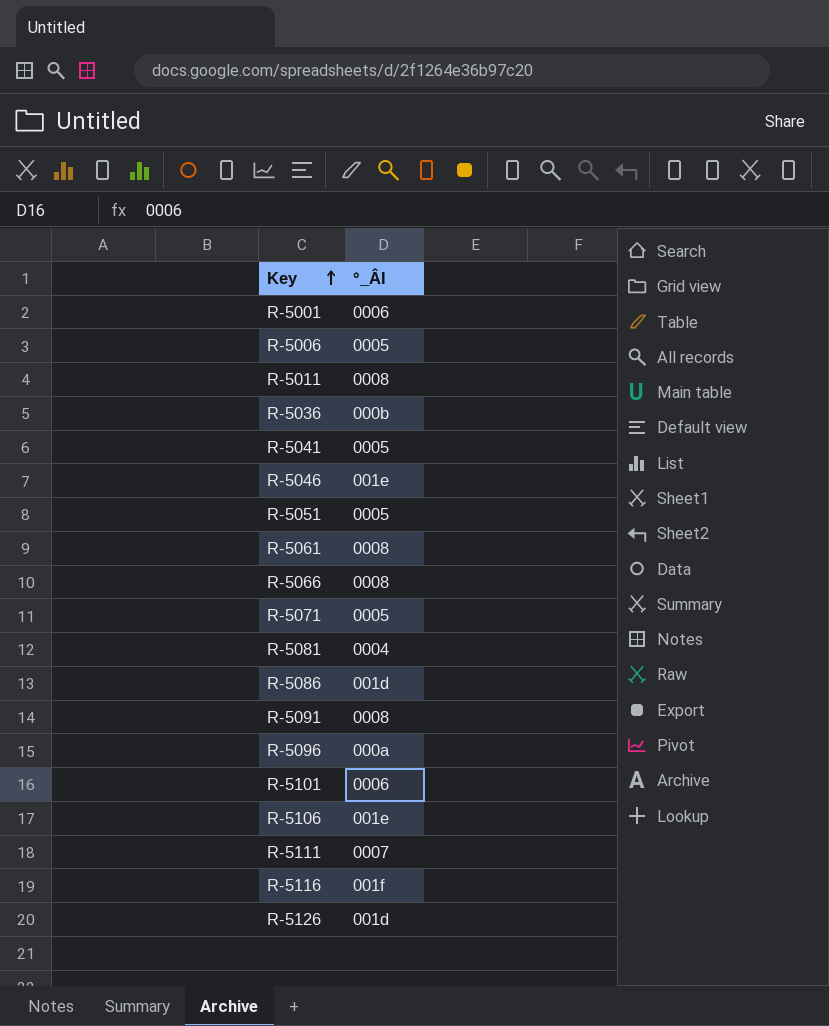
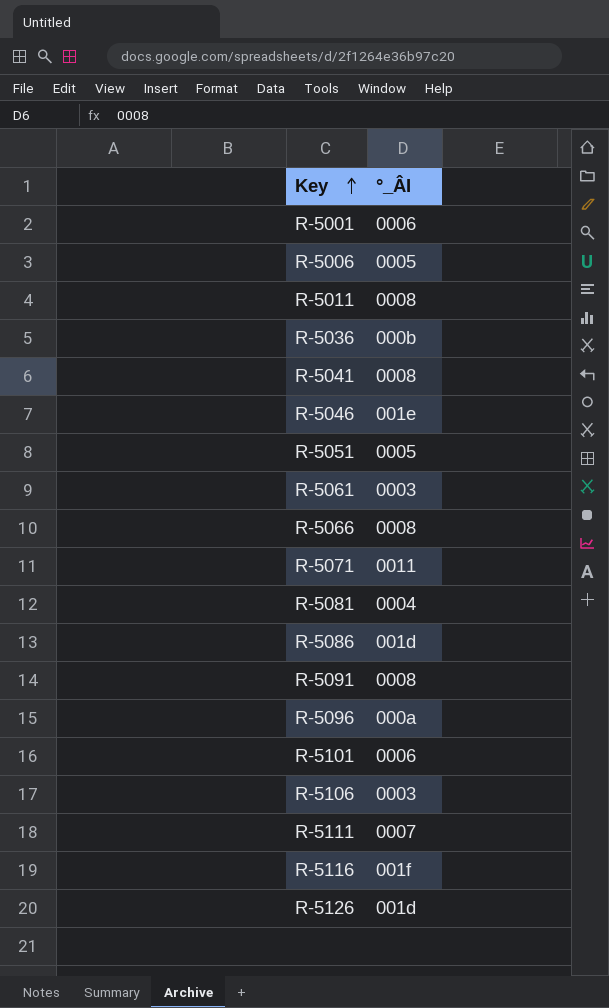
R-5041 | °_ÂI: 0005 -> 0008
R-5061 | °_ÂI: 0008 -> 0003
R-5071 | °_ÂI: 0005 -> 0011
R-5106 | °_ÂI: 001e -> 0003

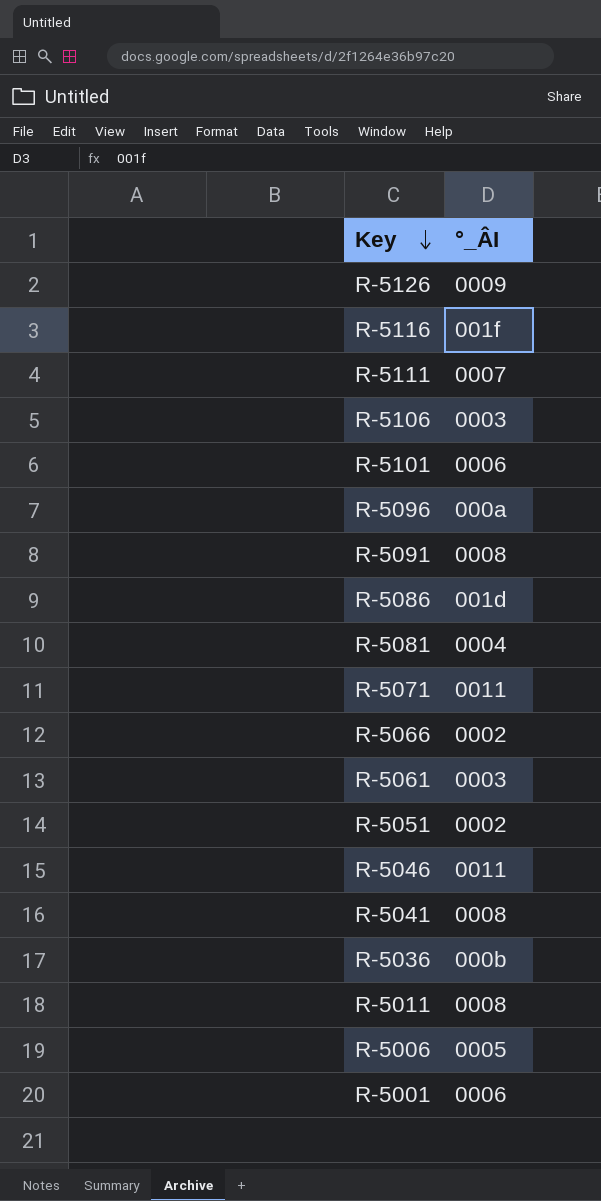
row order: Key ascending -> Key descending
R-5126 | °_ÂI: 001d -> 0009
R-5066 | °_ÂI: 0008 -> 0002
R-5051 | °_ÂI: 0005 -> 0002
R-5046 | °_ÂI: 001e -> 0011

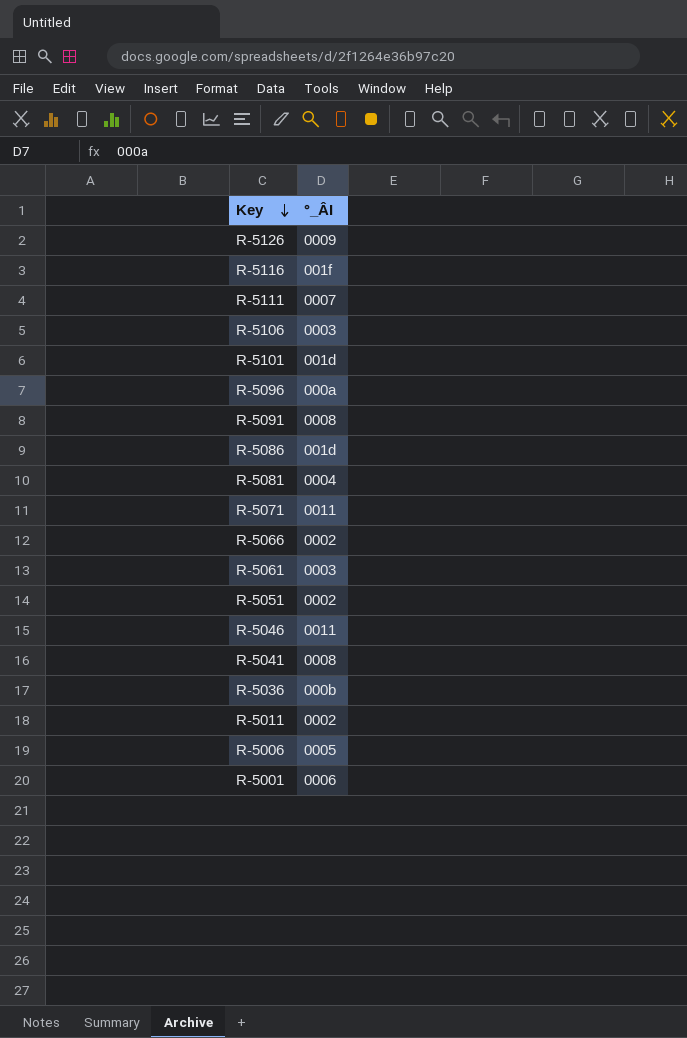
R-5101 | °_ÂI: 0006 -> 001d
R-5011 | °_ÂI: 0008 -> 0002

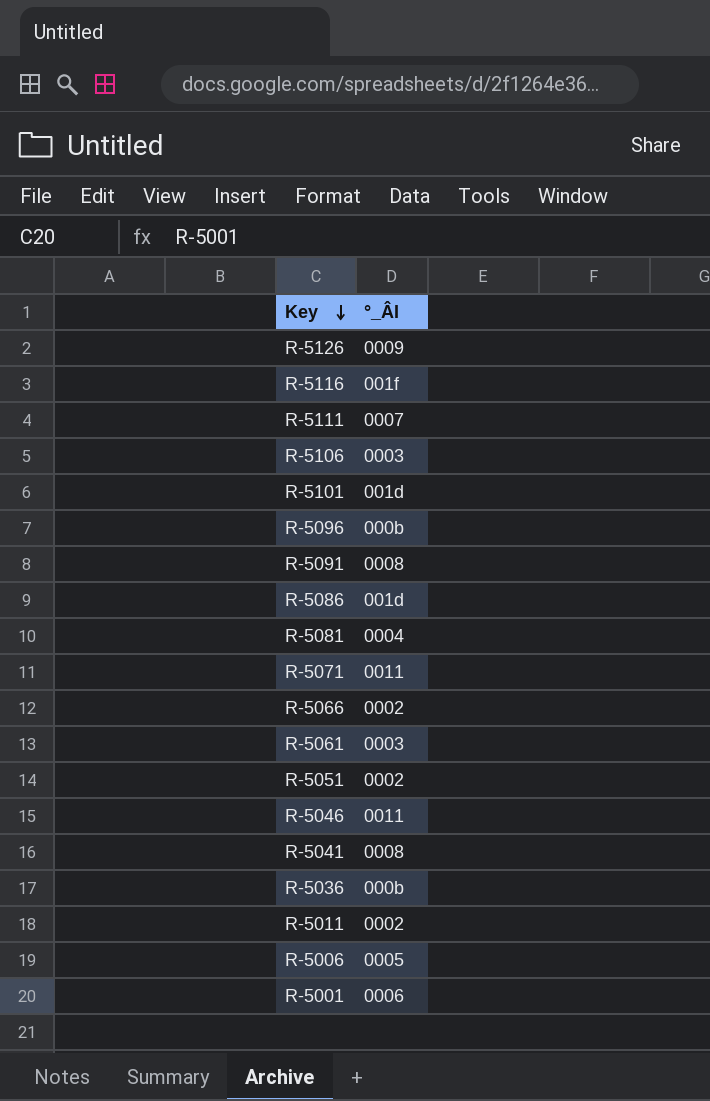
R-5096 | °_ÂI: 000a -> 000b

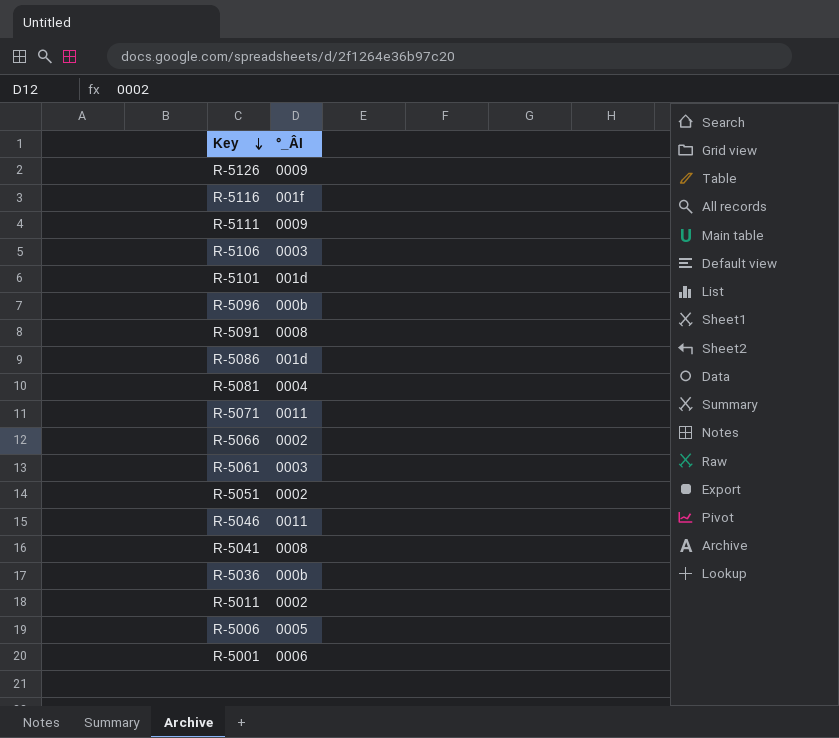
R-5111 | °_ÂI: 0007 -> 0009

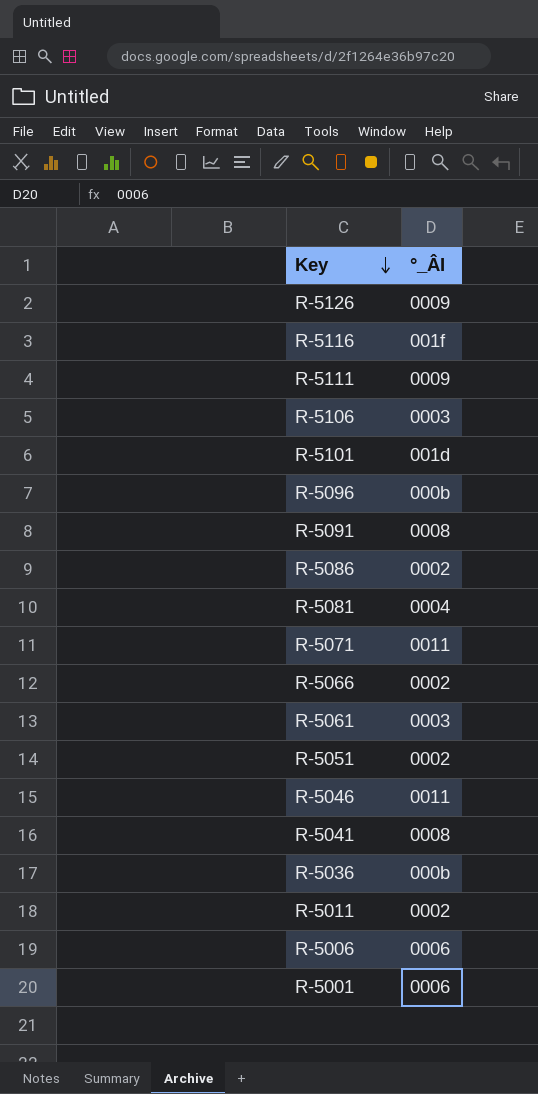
R-5086 | °_ÂI: 001d -> 0002
R-5006 | °_ÂI: 0005 -> 0006

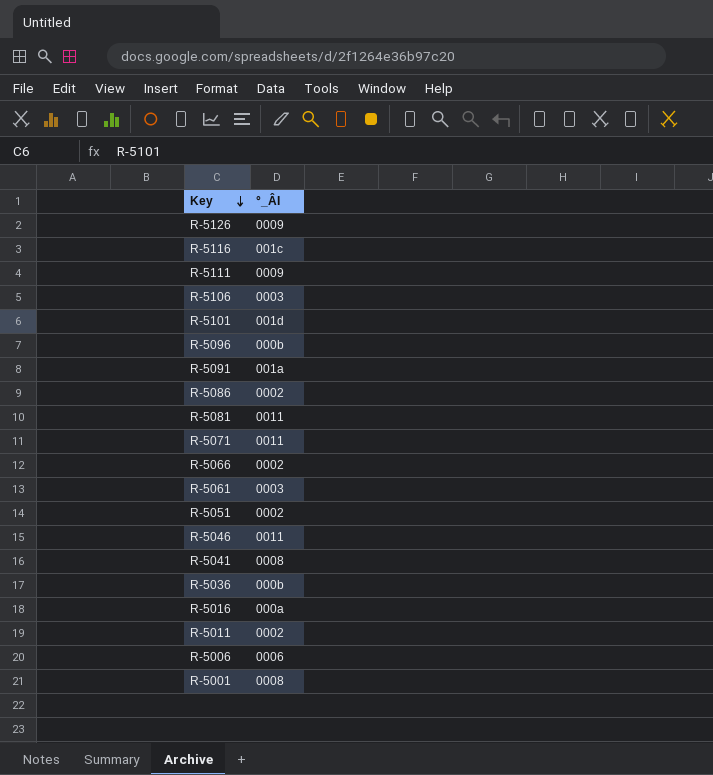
R-5116 | °_ÂI: 001f -> 001c
R-5091 | °_ÂI: 0008 -> 001a
R-5081 | °_ÂI: 0004 -> 0011
row R-5016: none -> 000a
R-5001 | °_ÂI: 0006 -> 0008

